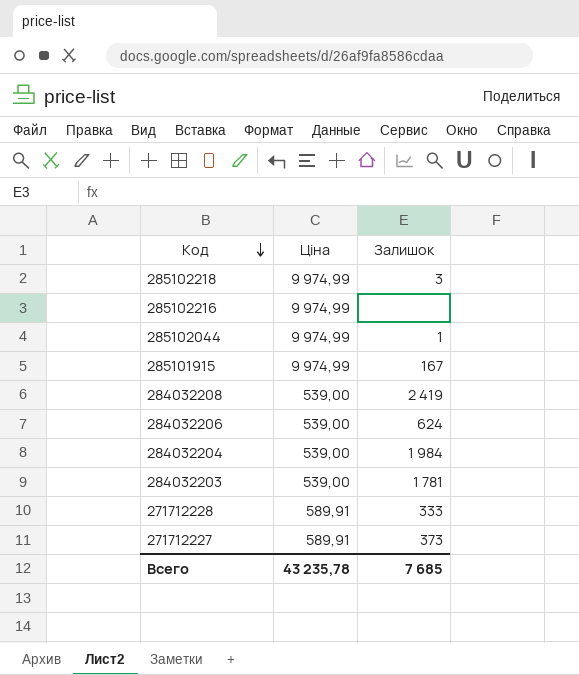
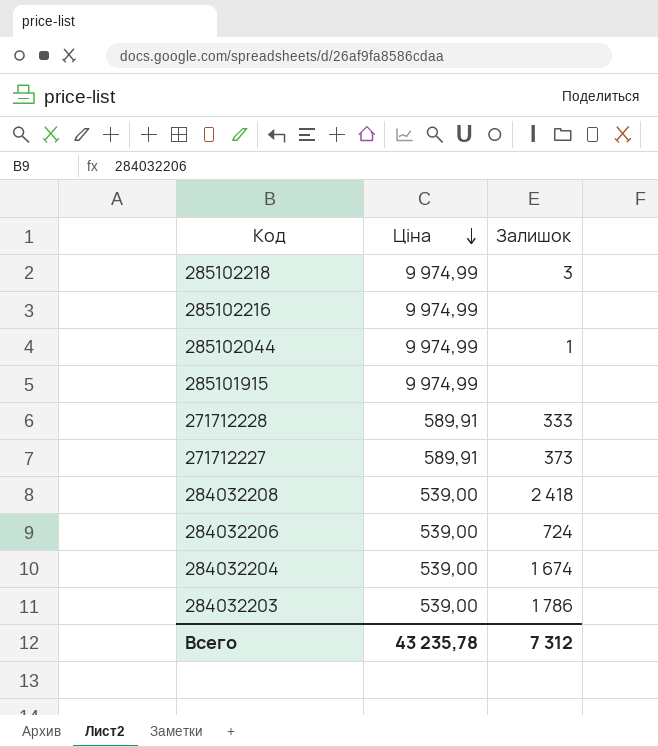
row order: Код descending -> Ціна descending
285101915 | Залишок: 167 -> none
284032208 | Залишок: 2 419 -> 2 418
284032206 | Залишок: 624 -> 724
284032204 | Залишок: 1 984 -> 1 674
284032203 | Залишок: 1 781 -> 1 786
Всего | Залишок: 7 685 -> 7 312

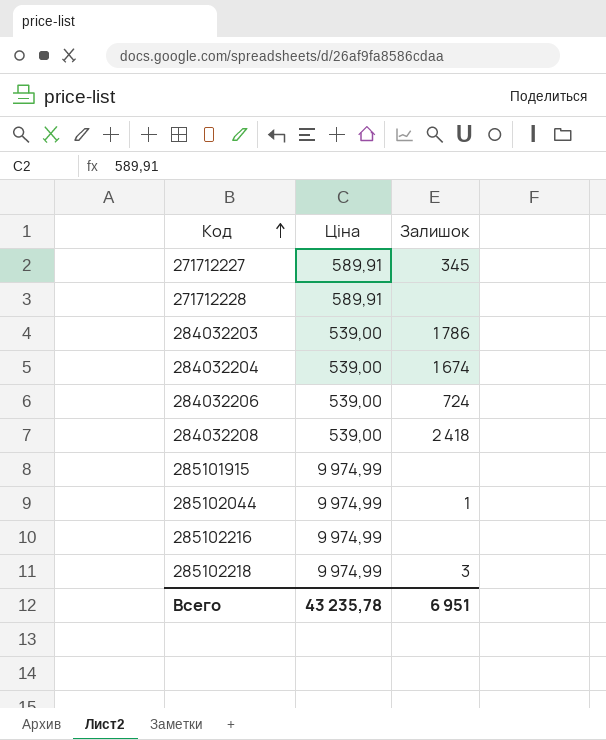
row order: Ціна descending -> Код ascending
271712227 | Залишок: 373 -> 345
271712228 | Залишок: 333 -> none
Всего | Залишок: 7 312 -> 6 951

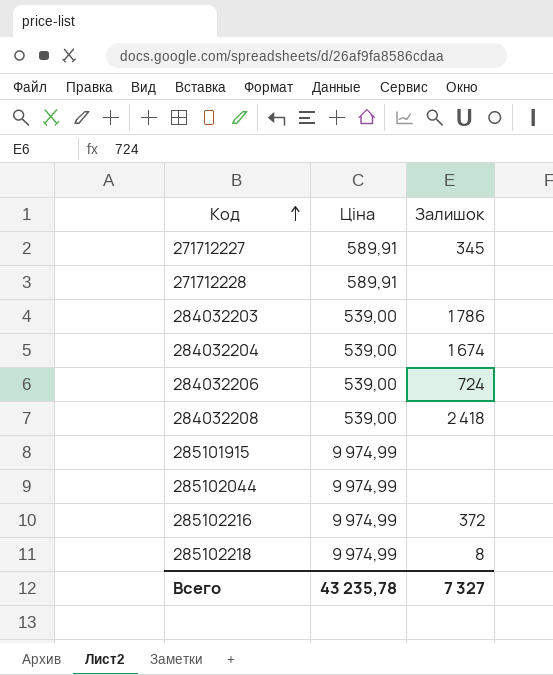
285102044 | Залишок: 1 -> none
285102216 | Залишок: none -> 372
285102218 | Залишок: 3 -> 8
Всего | Залишок: 6 951 -> 7 327

